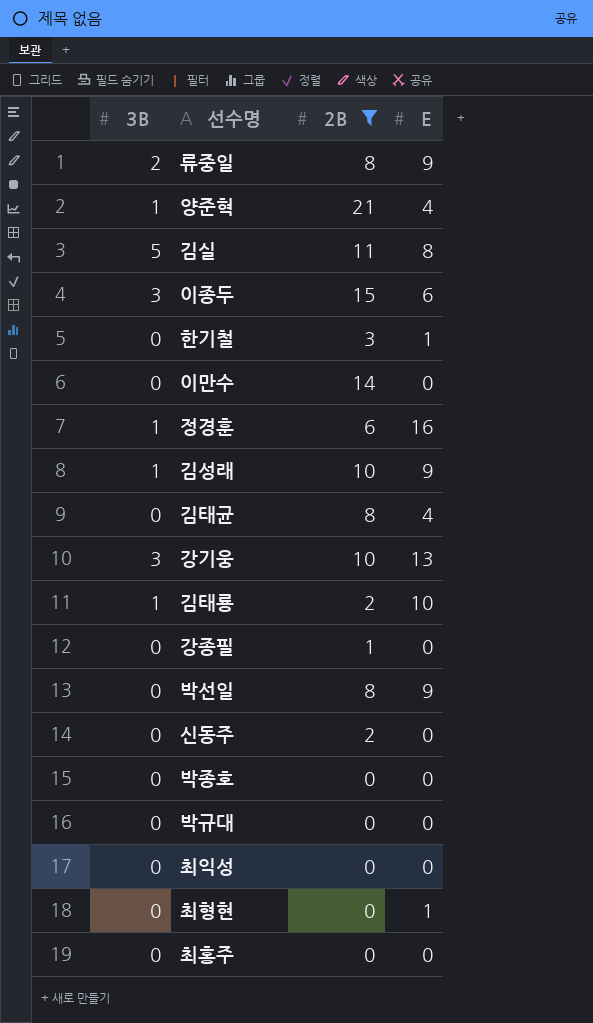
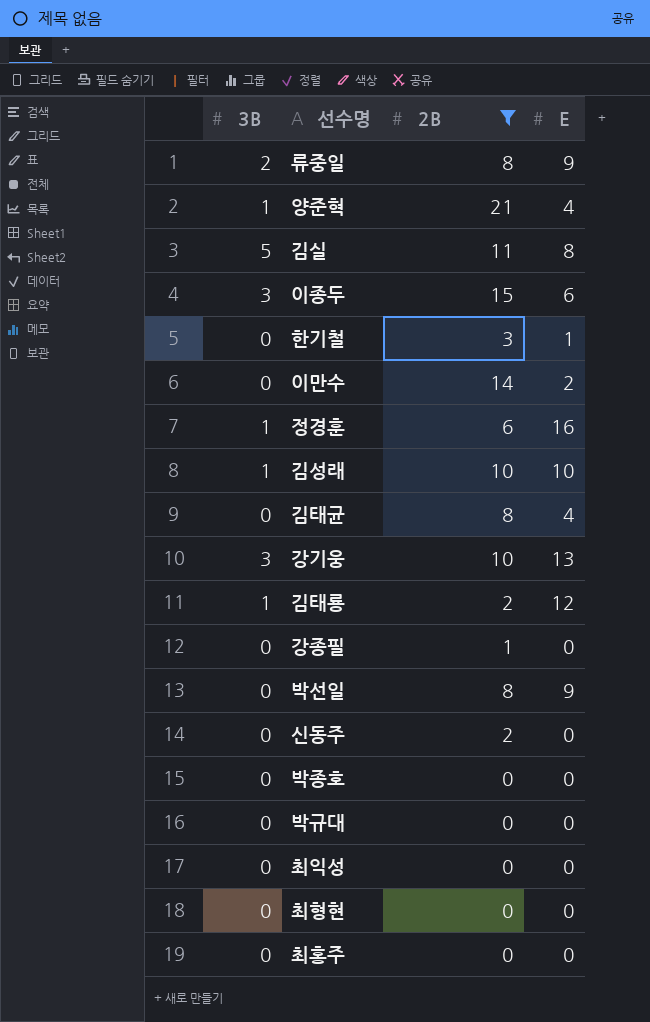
이만수 | E: 0 -> 2
김성래 | E: 9 -> 10
김태룡 | E: 10 -> 12
최형현 | E: 1 -> 0

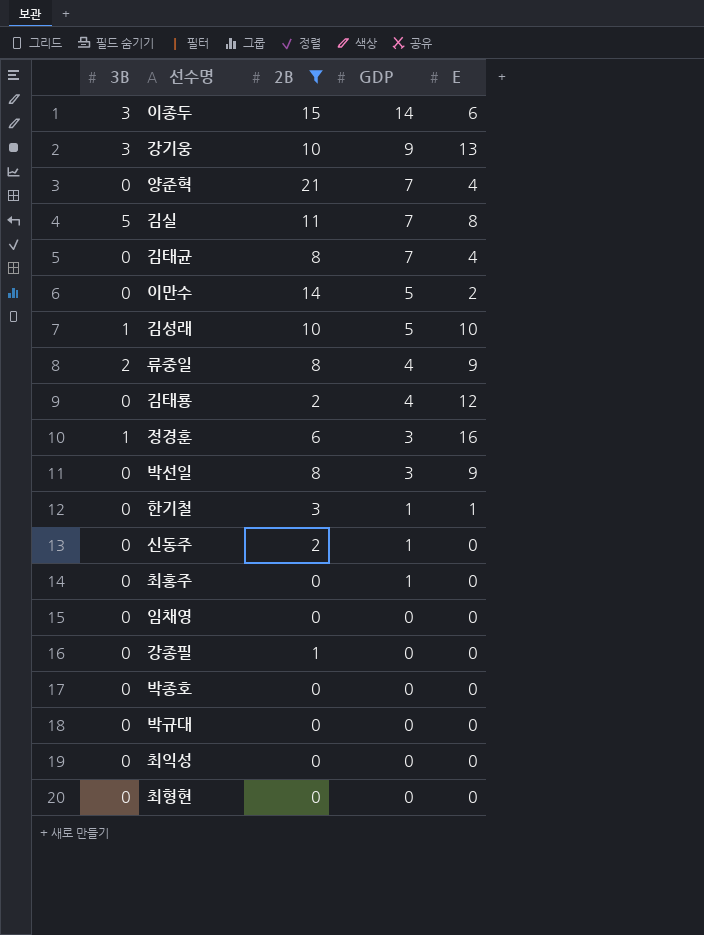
row order: none -> GDP descending
column GDP | position: none -> 4
양준혁 | 3B: 1 -> 0
김태룡 | 3B: 1 -> 0
row 임채영: none -> 0 | 0 | 0 | 0

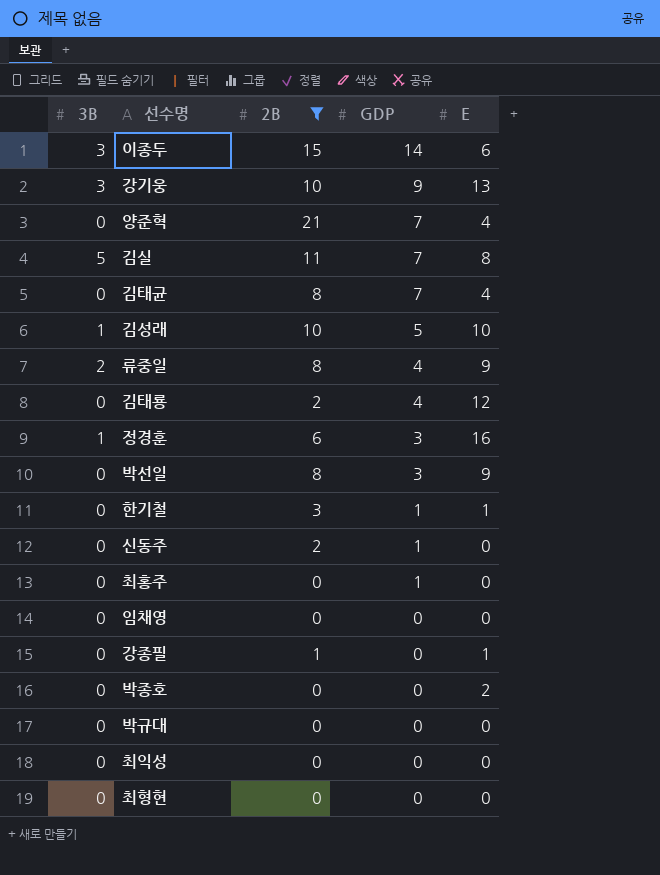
row 이만수: 0 | 14 | 5 | 2 -> none
강종필 | E: 0 -> 1
박종호 | E: 0 -> 2

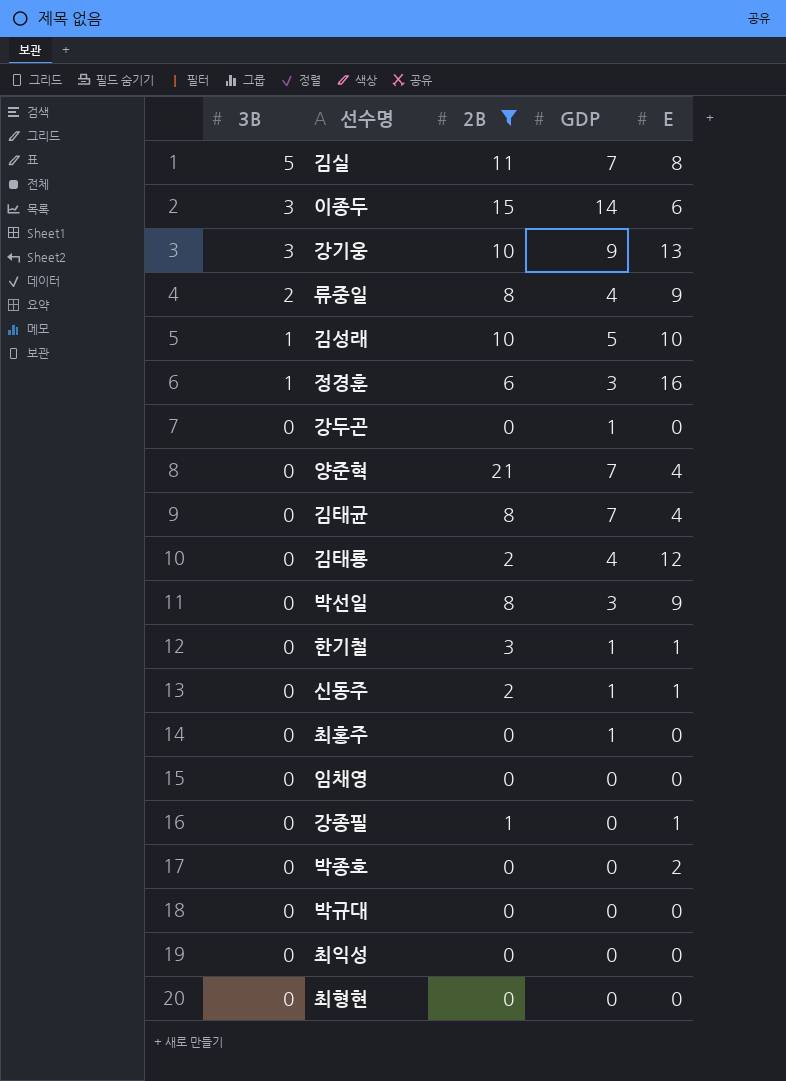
row order: GDP descending -> 3B descending
row 강두곤: none -> 0 | 0 | 1 | 0
신동주 | E: 0 -> 1

